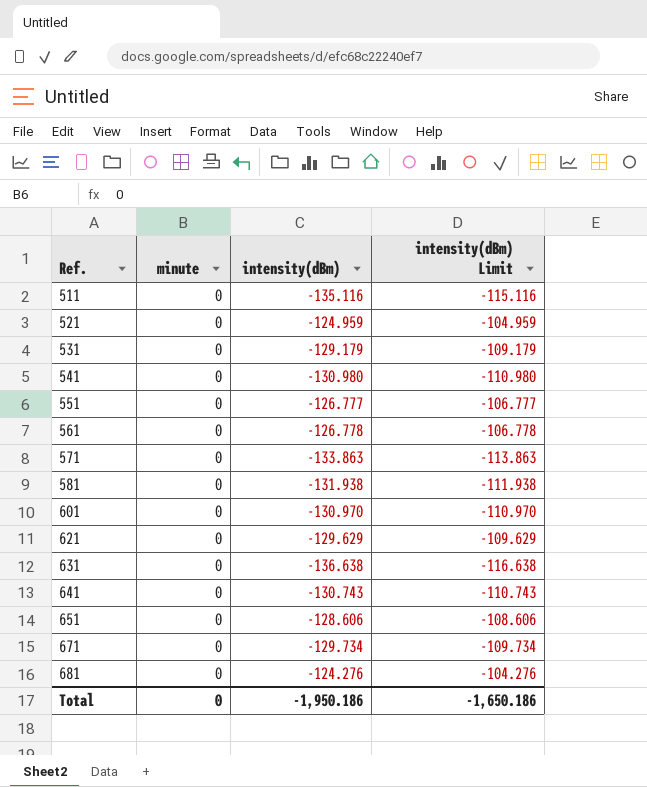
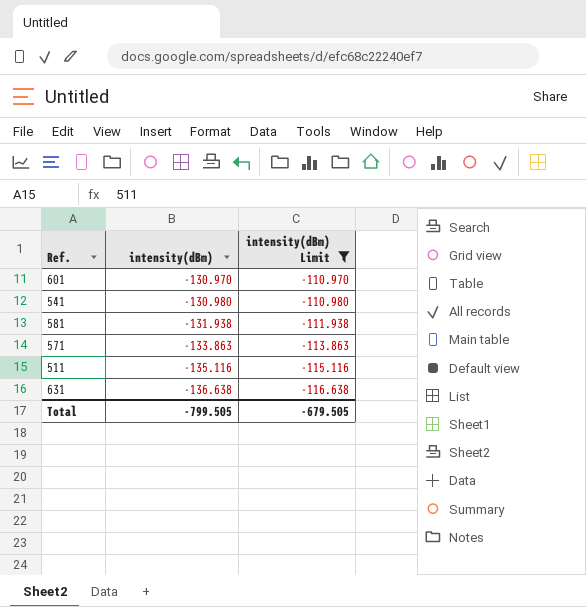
filter: none -> intensity(dBm) Limit <= -110.970
row order: Ref. ascending -> intensity(dBm) descending
column minute | position: 2 -> none
Total | intensity(dBm): -1,950.186 -> -799.505
Total | intensity(dBm) Limit: -1,650.186 -> -679.505

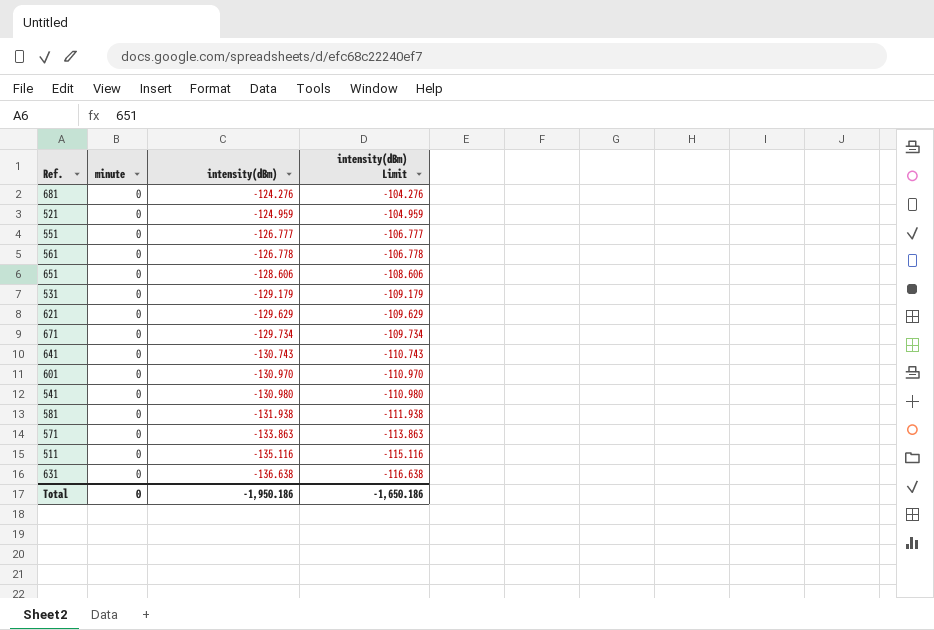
filter: intensity(dBm) Limit <= -110.970 -> none
column minute | position: none -> 2
Total | intensity(dBm): -799.505 -> -1,950.186
Total | intensity(dBm) Limit: -679.505 -> -1,650.186

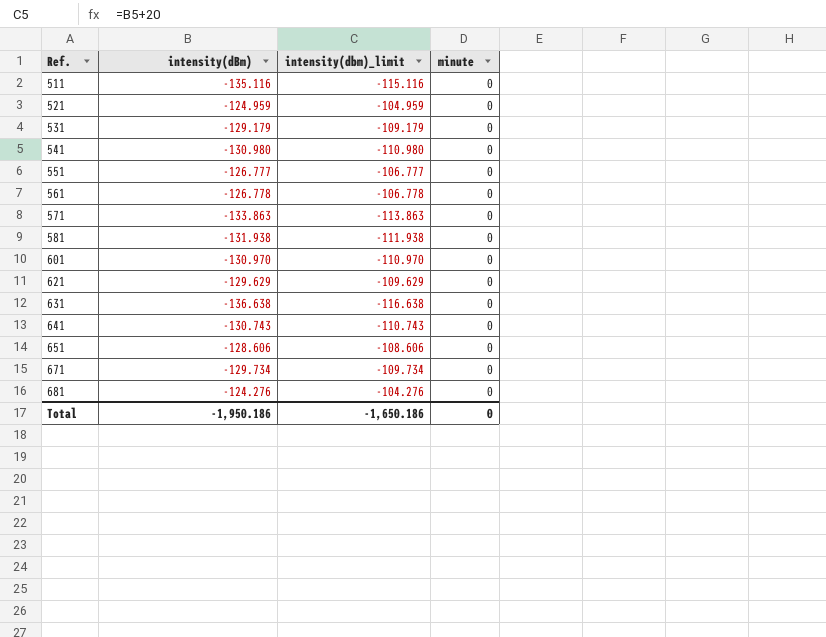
row order: intensity(dBm) descending -> Ref. ascending
column name: intensity(dBm) Limit -> intensity(dbm)_limit
column minute | position: 2 -> 4

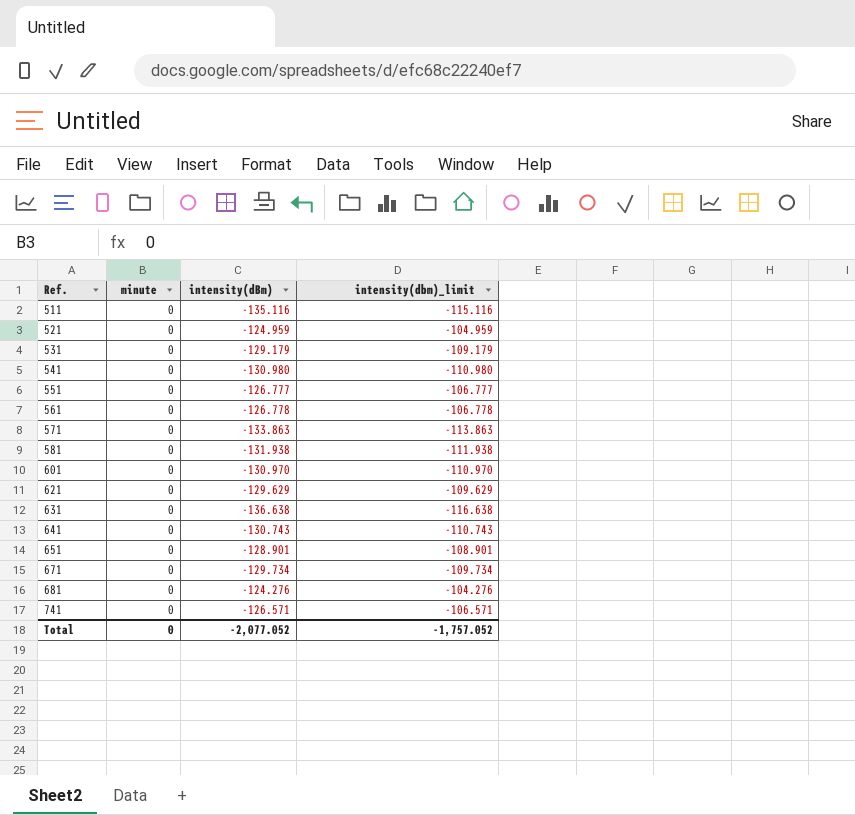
column minute | position: 4 -> 2
651 | intensity(dBm): -128.606 -> -128.901
651 | intensity(dbm)_limit: -108.606 -> -108.901
row 741: none -> 0 | -126.571 | -106.571
Total | intensity(dBm): -1,950.186 -> -2,077.052
Total | intensity(dbm)_limit: -1,650.186 -> -1,757.052

